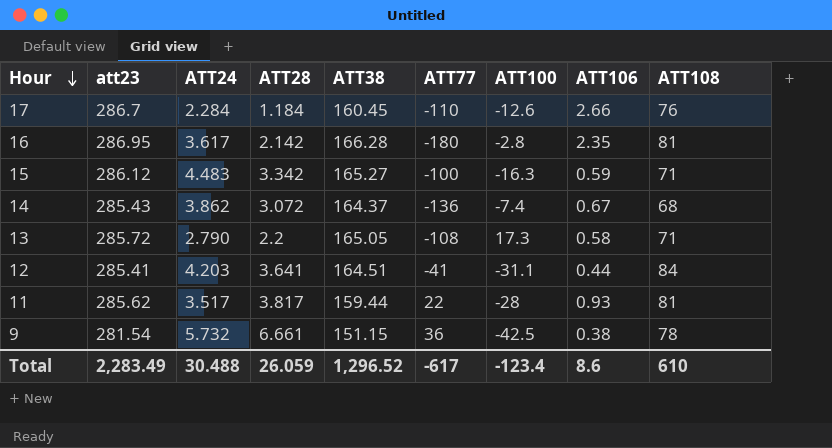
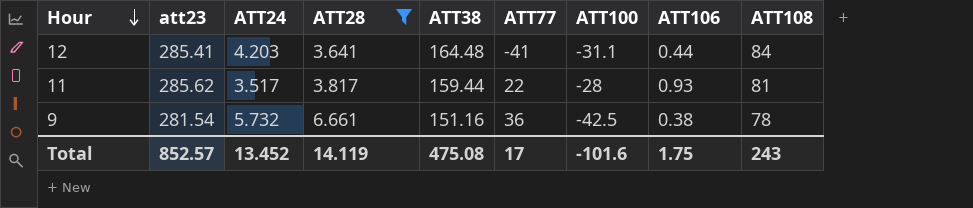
filter: none -> ATT28 >= 3.641
12 | ATT38: 164.51 -> 164.48
9 | ATT38: 151.15 -> 151.16
Total | att23: 2,283.49 -> 852.57
Total | ATT24: 30.488 -> 13.452
Total | ATT28: 26.059 -> 14.119
Total | ATT38: 1,296.52 -> 475.08
Total | ATT77: -617 -> 17
Total | ATT100: -123.4 -> -101.6
Total | ATT106: 8.6 -> 1.75
Total | ATT108: 610 -> 243

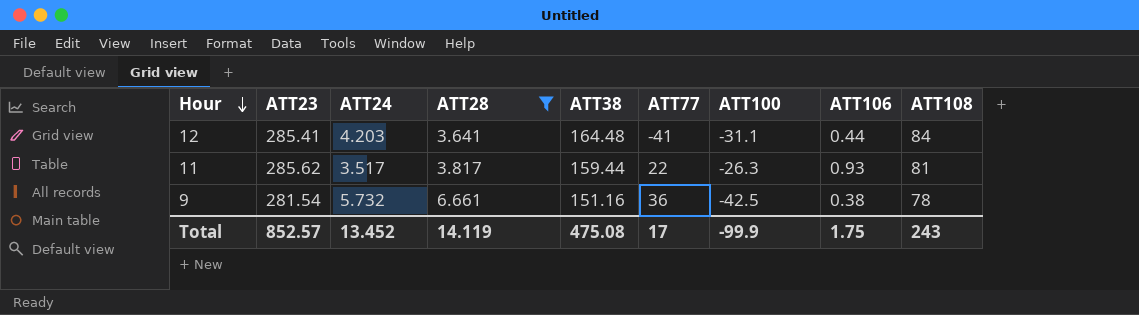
column name: att23 -> ATT23
11 | ATT100: -28 -> -26.3
Total | ATT100: -101.6 -> -99.9

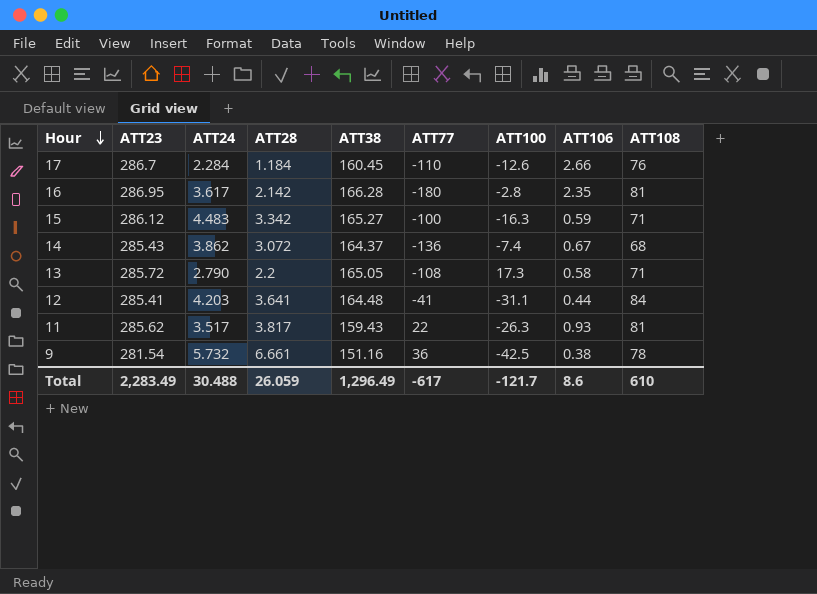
filter: ATT28 >= 3.641 -> none
11 | ATT38: 159.44 -> 159.43
Total | ATT23: 852.57 -> 2,283.49
Total | ATT24: 13.452 -> 30.488
Total | ATT28: 14.119 -> 26.059
Total | ATT38: 475.08 -> 1,296.49
Total | ATT77: 17 -> -617
Total | ATT100: -99.9 -> -121.7
Total | ATT106: 1.75 -> 8.6
Total | ATT108: 243 -> 610

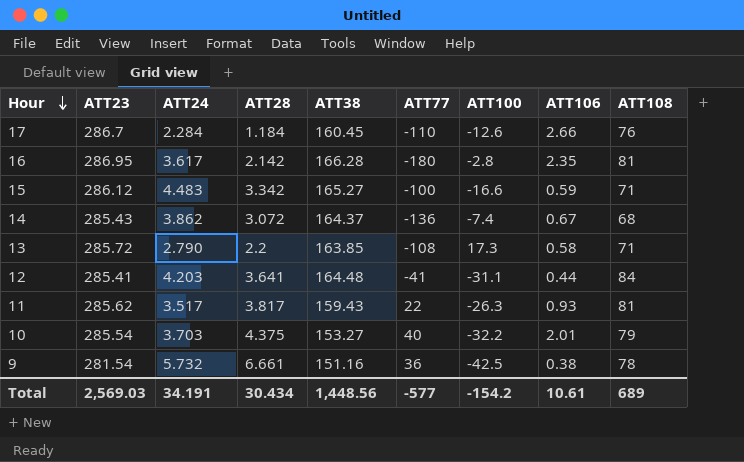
15 | ATT100: -16.3 -> -16.6
13 | ATT38: 165.05 -> 163.85
row 10: none -> 285.54 | 3.703 | 4.375 | 153.27 | 40 | -32.2 | 2.01 | 79
Total | ATT23: 2,283.49 -> 2,569.03
Total | ATT24: 30.488 -> 34.191
Total | ATT28: 26.059 -> 30.434
Total | ATT38: 1,296.49 -> 1,448.56
Total | ATT77: -617 -> -577
Total | ATT100: -121.7 -> -154.2
Total | ATT106: 8.6 -> 10.61
Total | ATT108: 610 -> 689

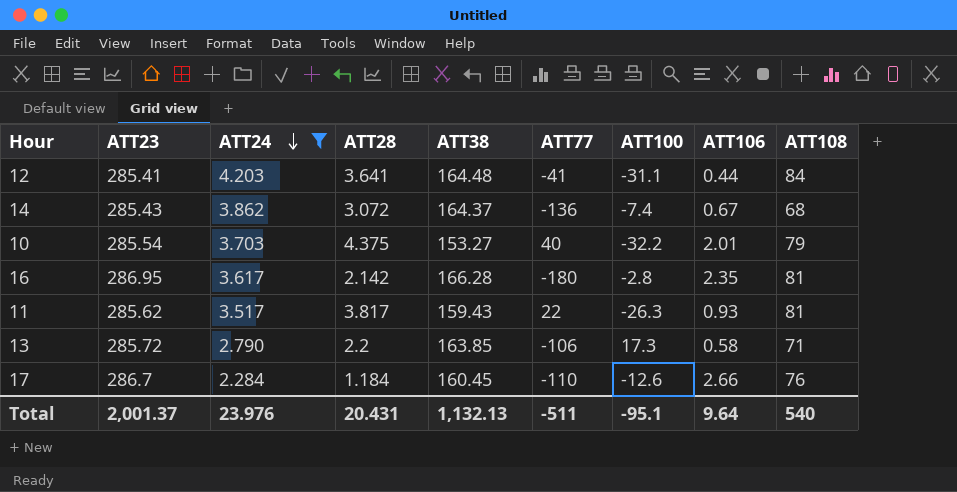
filter: none -> ATT24 <= 4.203
row order: Hour descending -> ATT24 descending
13 | ATT77: -108 -> -106
Total | ATT23: 2,569.03 -> 2,001.37
Total | ATT24: 34.191 -> 23.976
Total | ATT28: 30.434 -> 20.431
Total | ATT38: 1,448.56 -> 1,132.13
Total | ATT77: -577 -> -511
Total | ATT100: -154.2 -> -95.1
Total | ATT106: 10.61 -> 9.64
Total | ATT108: 689 -> 540

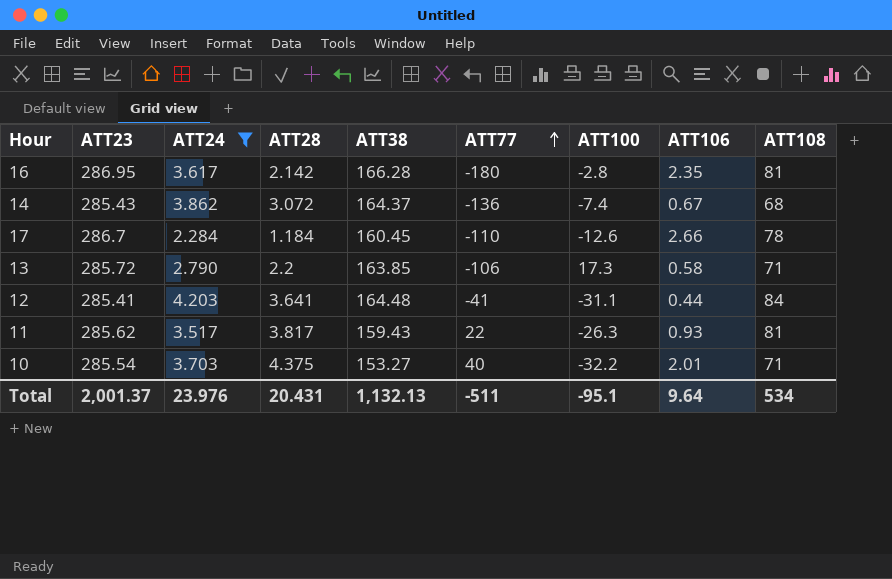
row order: ATT24 descending -> ATT77 ascending
17 | ATT108: 76 -> 78
10 | ATT108: 79 -> 71
Total | ATT108: 540 -> 534

